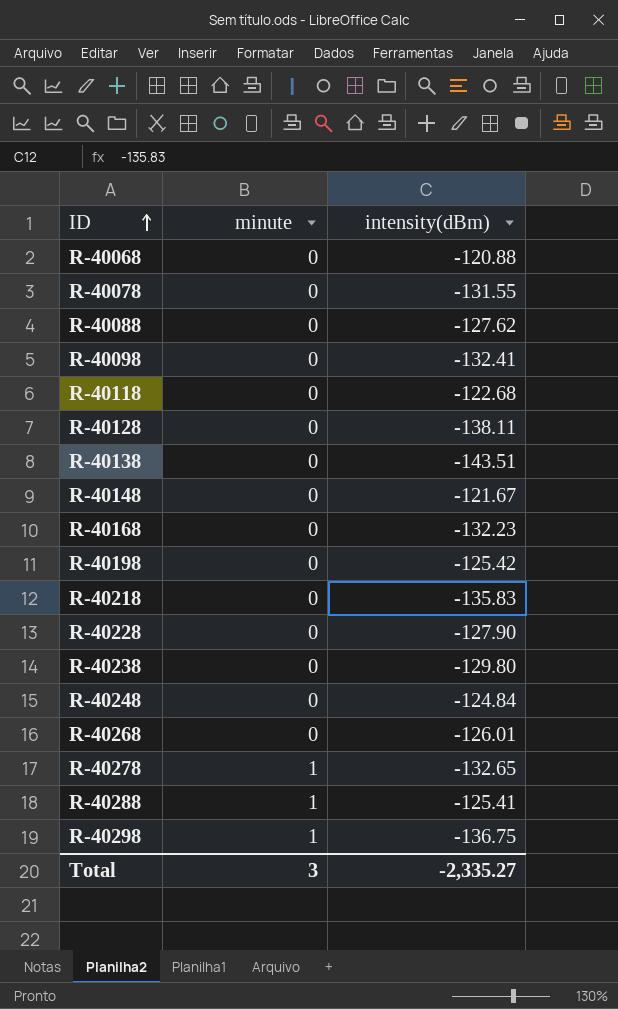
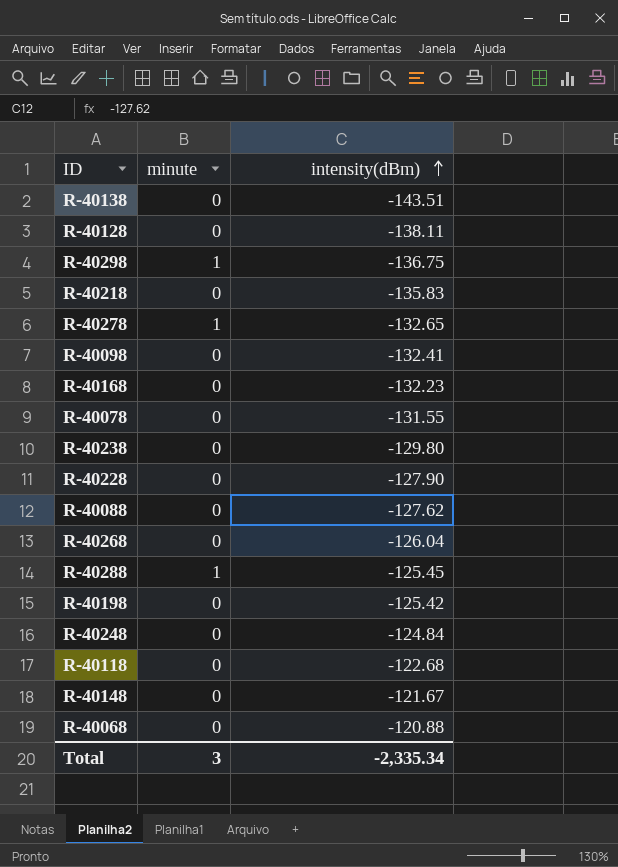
row order: ID ascending -> intensity(dBm) ascending
R-40268 | intensity(dBm): -126.01 -> -126.04
R-40288 | intensity(dBm): -125.41 -> -125.45
Total | intensity(dBm): -2,335.27 -> -2,335.34

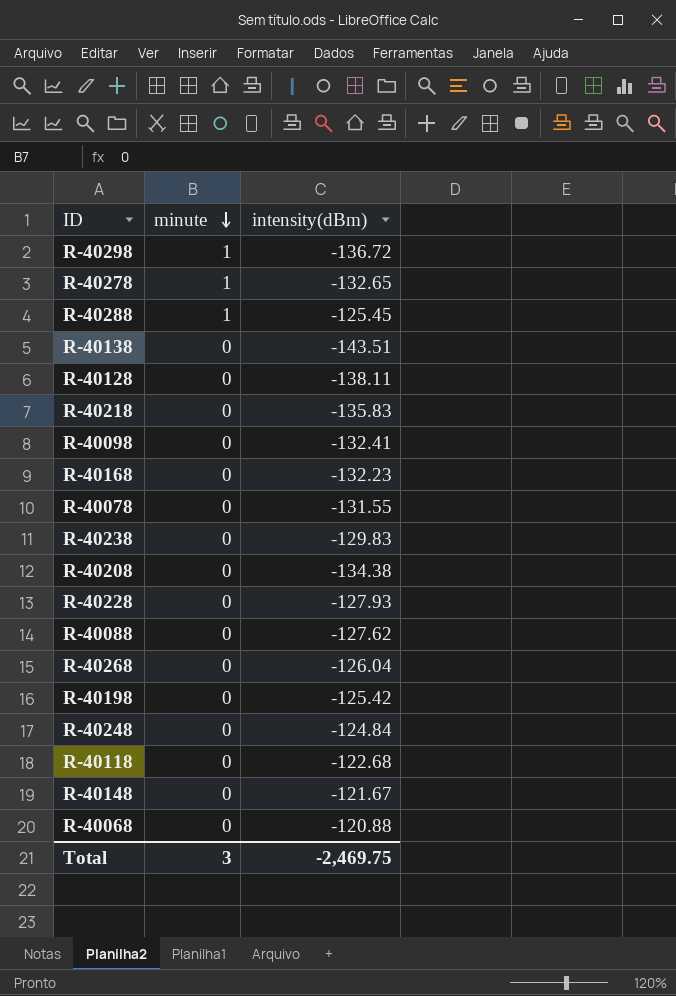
row order: intensity(dBm) ascending -> minute descending
R-40298 | intensity(dBm): -136.75 -> -136.72
R-40238 | intensity(dBm): -129.80 -> -129.83
row R-40208: none -> 0 | -134.38
R-40228 | intensity(dBm): -127.90 -> -127.93
Total | intensity(dBm): -2,335.34 -> -2,469.75

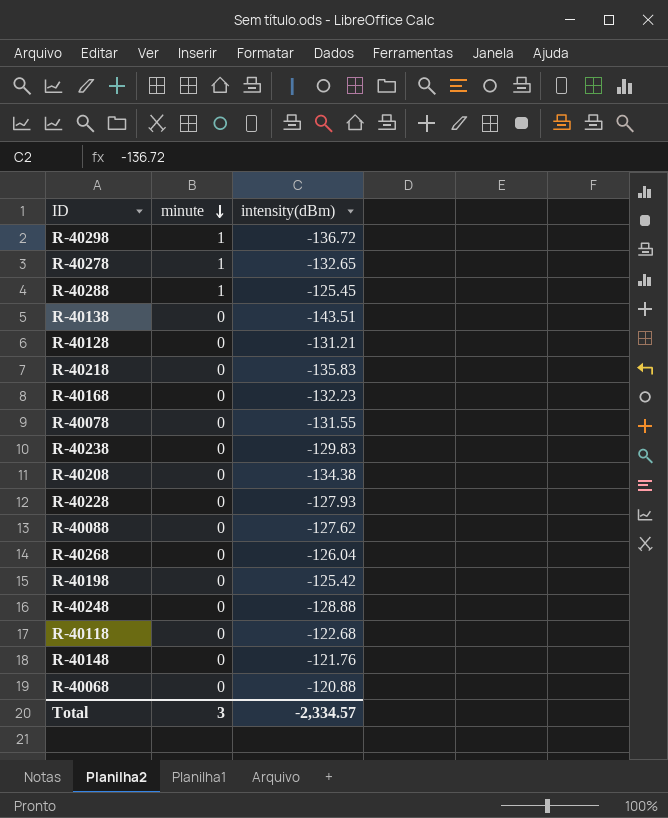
row R-40098: 0 | -132.41 -> none
R-40128 | intensity(dBm): -138.11 -> -131.21
R-40248 | intensity(dBm): -124.84 -> -128.88
R-40148 | intensity(dBm): -121.67 -> -121.76
Total | intensity(dBm): -2,469.75 -> -2,334.57

